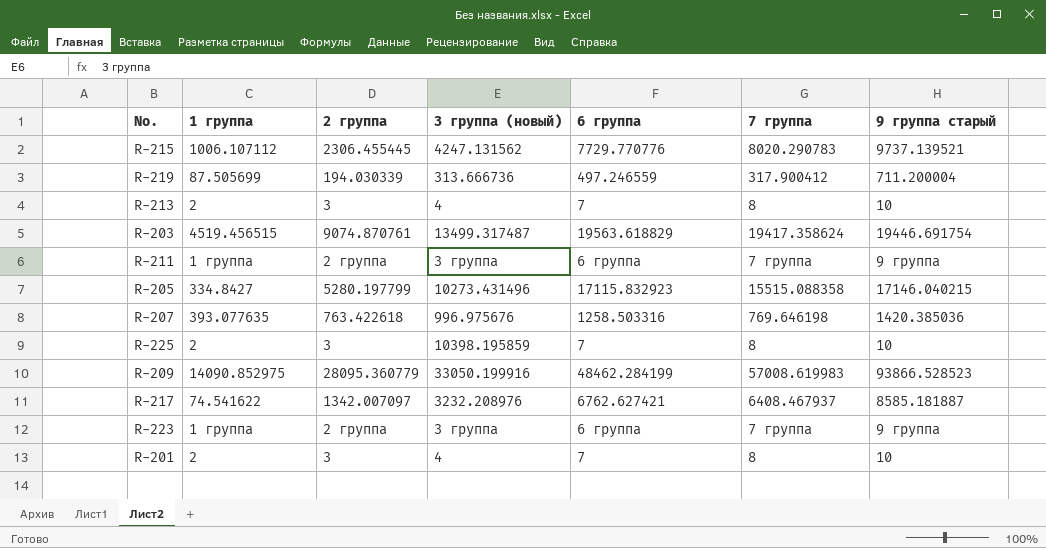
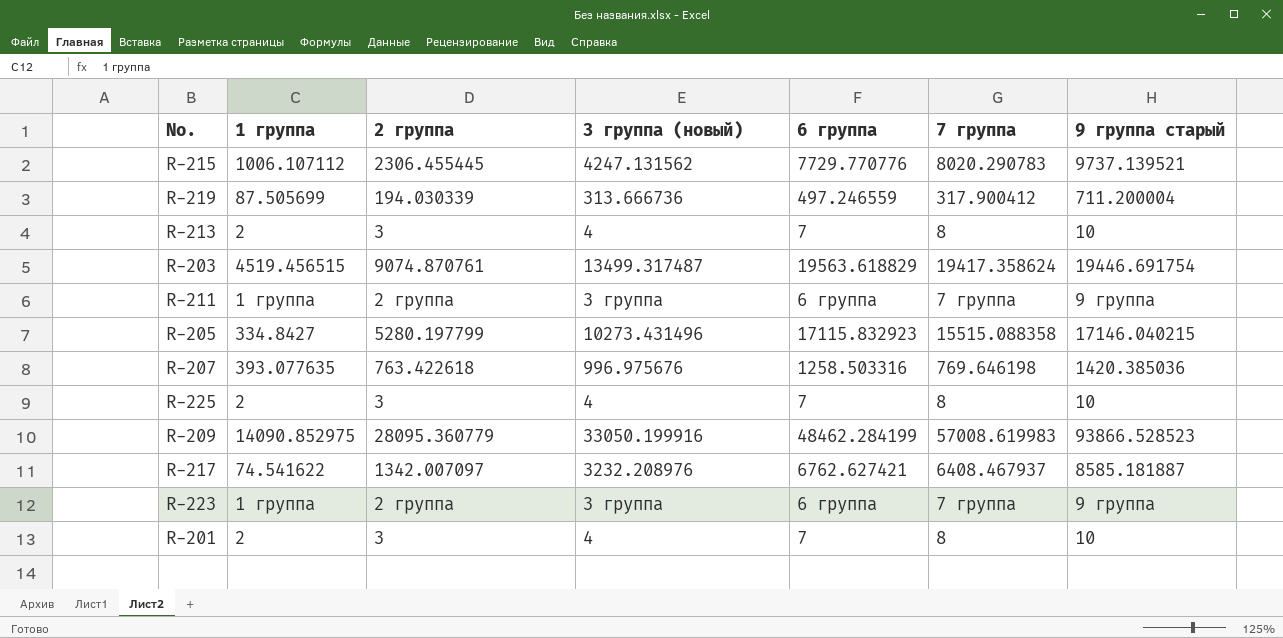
R-225 | 3 группа (новый): 10398.195859 -> 4

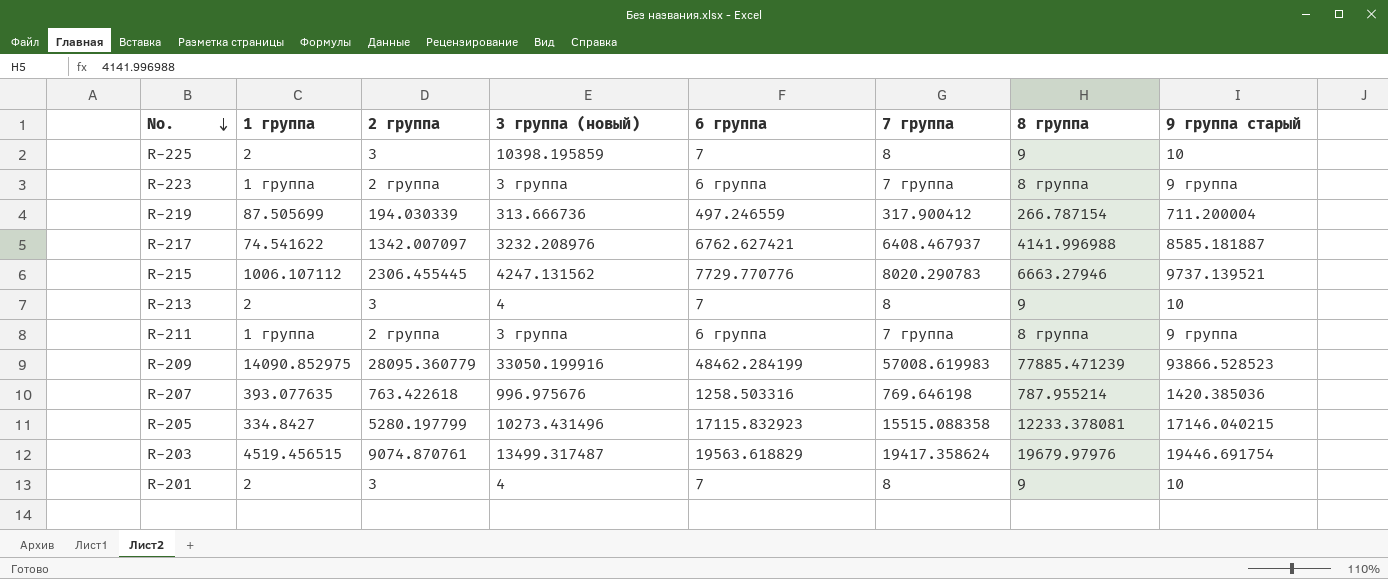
row order: none -> No. descending
column 8 группа | position: none -> 7
R-225 | 3 группа (новый): 4 -> 10398.195859

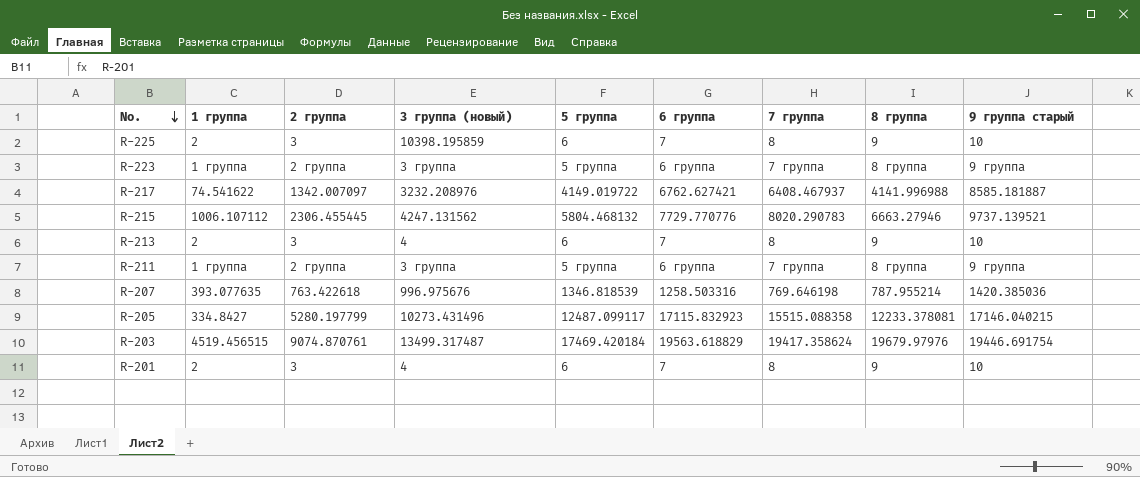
column 5 группа | position: none -> 5
row R-219: 87.505699 | 194.030339 | 313.666736 | 497.246559 | 317.900412 | 266.787154 | 711.200004 -> none
row R-209: 14090.852975 | 28095.360779 | 33050.199916 | 48462.284199 | 57008.619983 | 77885.471239 | 93866.528523 -> none

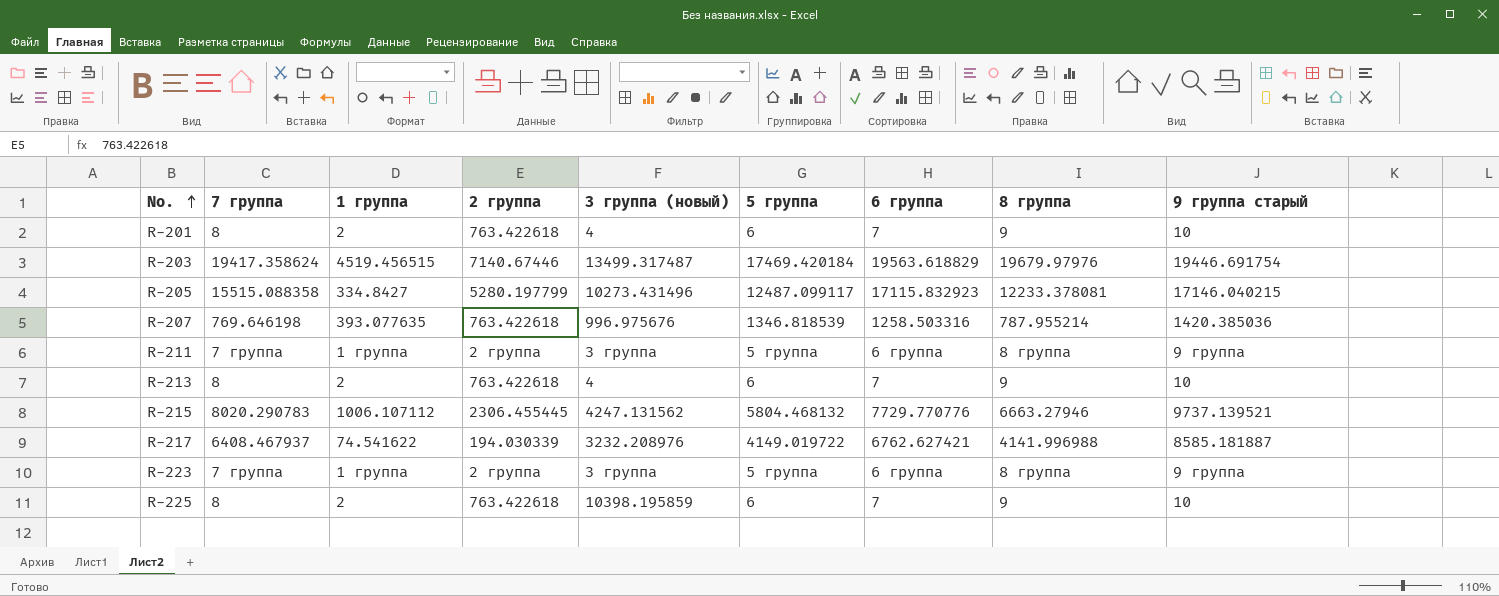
row order: No. descending -> No. ascending
column 7 группа | position: 7 -> 2
R-201 | 2 группа: 3 -> 763.422618
R-203 | 2 группа: 9074.870761 -> 7140.67446
R-213 | 2 группа: 3 -> 763.422618
R-217 | 2 группа: 1342.007097 -> 194.030339
R-225 | 2 группа: 3 -> 763.422618

